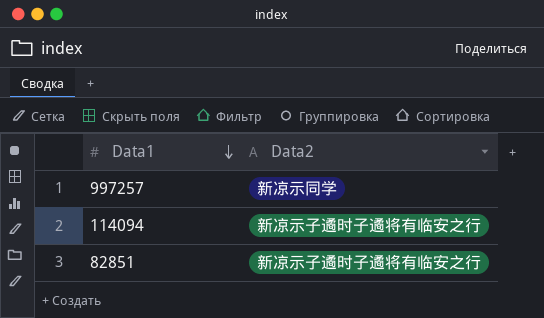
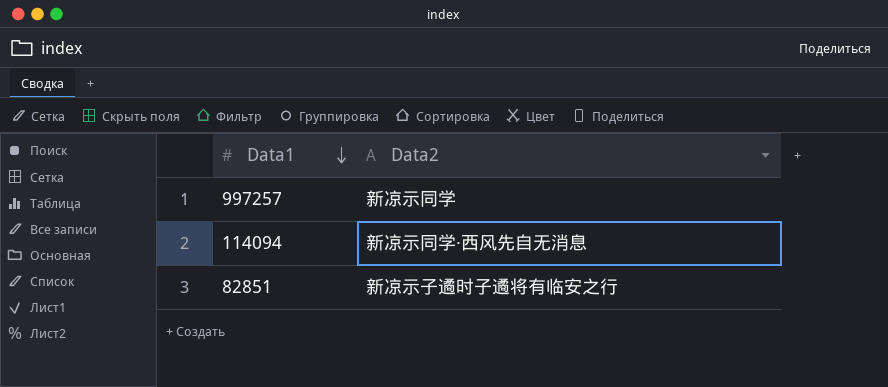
114094 | Data2: 新凉示子遹时子遹将有临安之行 -> 新凉示同学·西风先自无消息

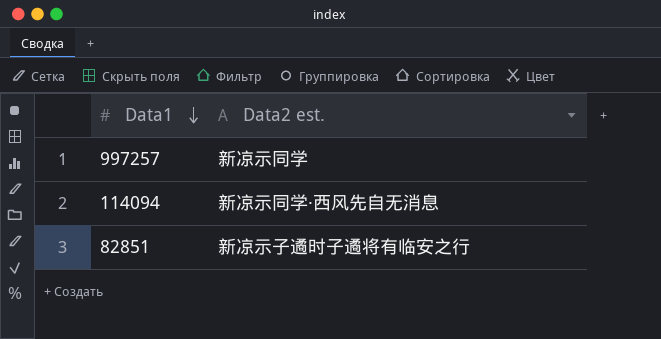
column name: Data2 -> Data2 est.

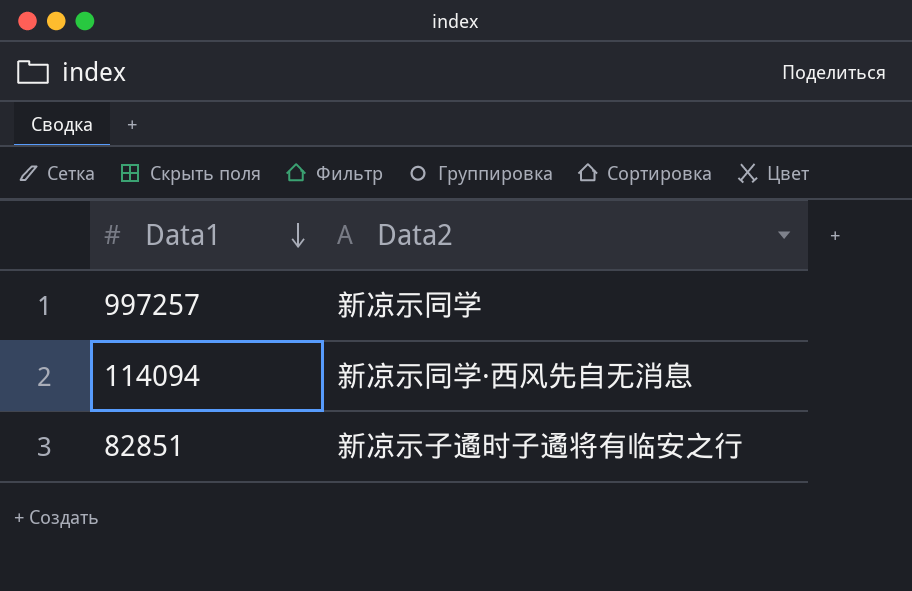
column name: Data2 est. -> Data2

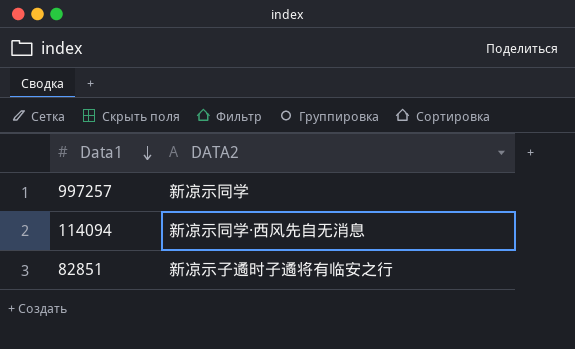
column name: Data2 -> DATA2

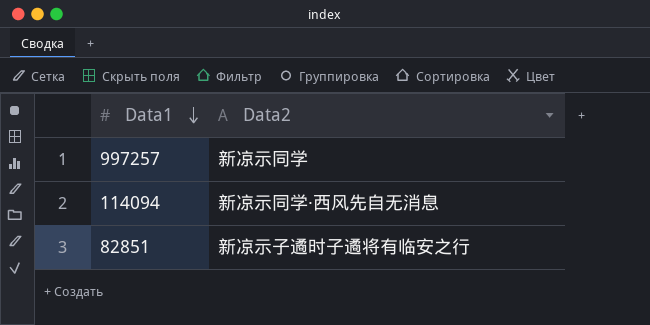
column name: DATA2 -> Data2

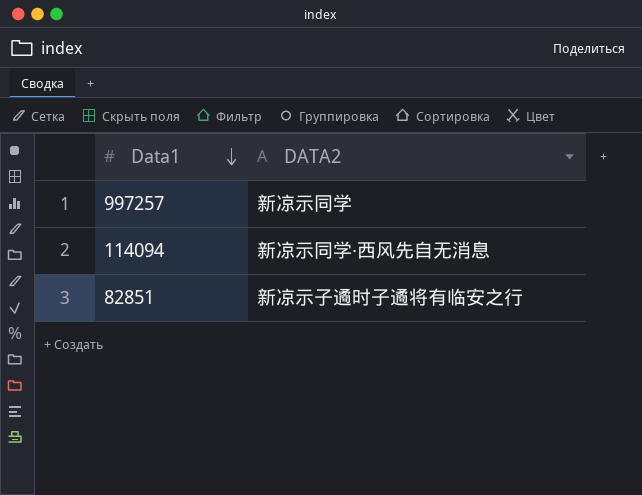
column name: Data2 -> DATA2

